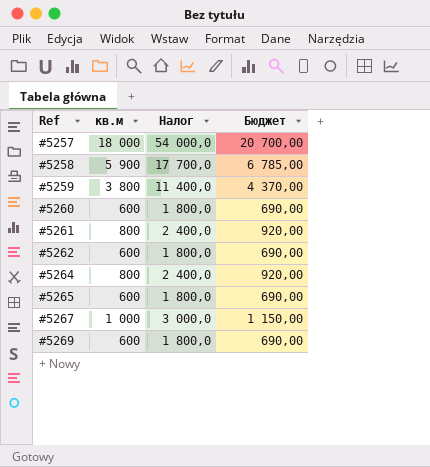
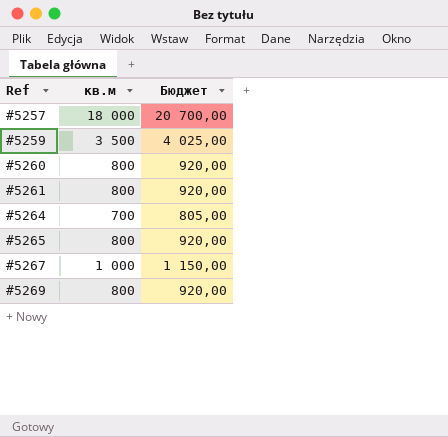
column Налог | formula: [кв.м] * 3 -> none
row #5258: 5 900 | 17 700,0 | 6 785,00 -> none
row #5262: 600 | 1 800,0 | 690,00 -> none
#5259 | кв.м: 3 800 -> 3 500
#5259 | Бюджет: 4 370,00 -> 4 025,00
#5260 | кв.м: 600 -> 800
#5260 | Бюджет: 690,00 -> 920,00
#5264 | кв.м: 800 -> 700
#5264 | Бюджет: 920,00 -> 805,00
#5265 | кв.м: 600 -> 800
#5265 | Бюджет: 690,00 -> 920,00
#5269 | кв.м: 600 -> 800
#5269 | Бюджет: 690,00 -> 920,00

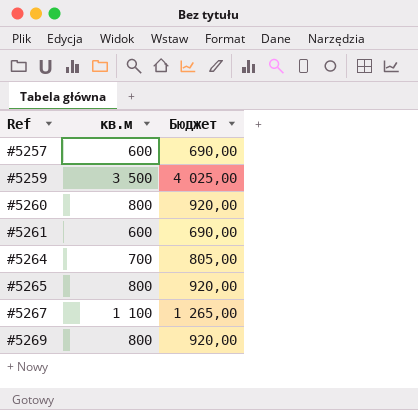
#5257 | кв.м: 18 000 -> 600
#5257 | Бюджет: 20 700,00 -> 690,00
#5261 | кв.м: 800 -> 600
#5261 | Бюджет: 920,00 -> 690,00
#5267 | кв.м: 1 000 -> 1 100
#5267 | Бюджет: 1 150,00 -> 1 265,00

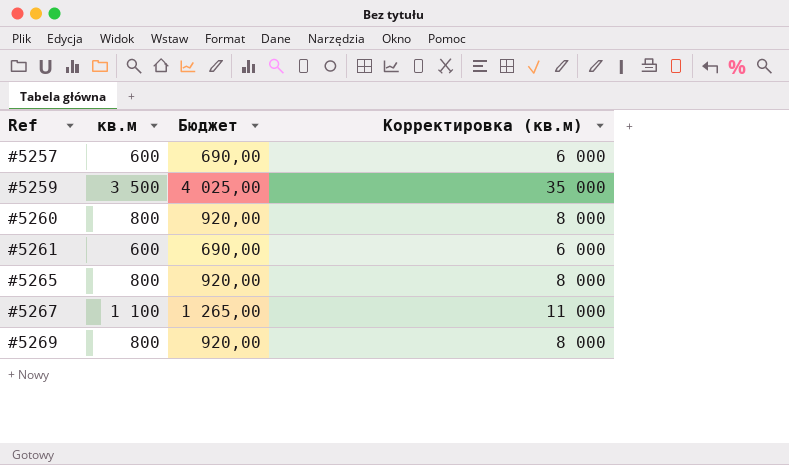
column Корректировка (кв.м) | formula: none -> [кв.м] * 10
row #5264: 700 | 805,00 -> none

